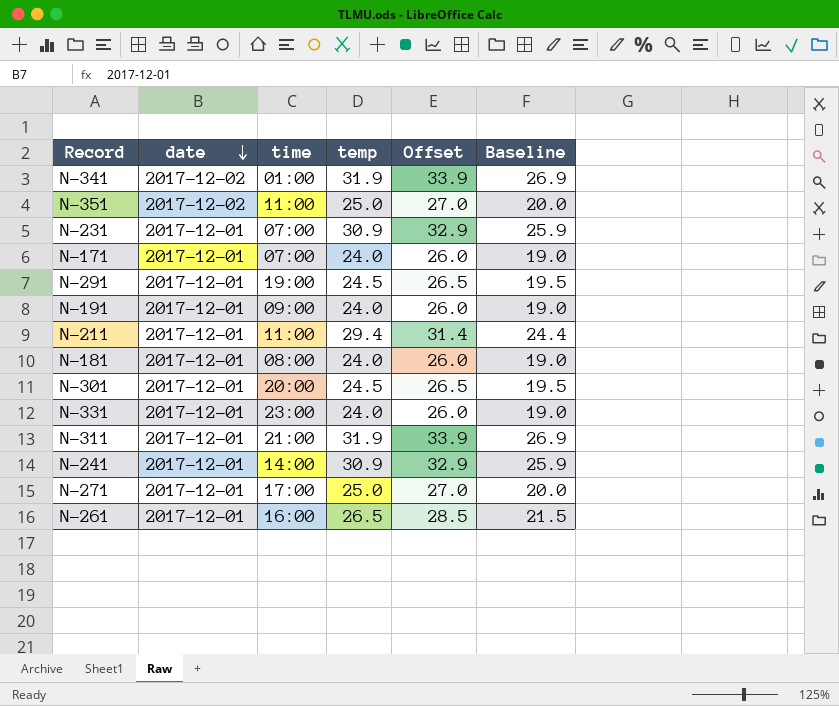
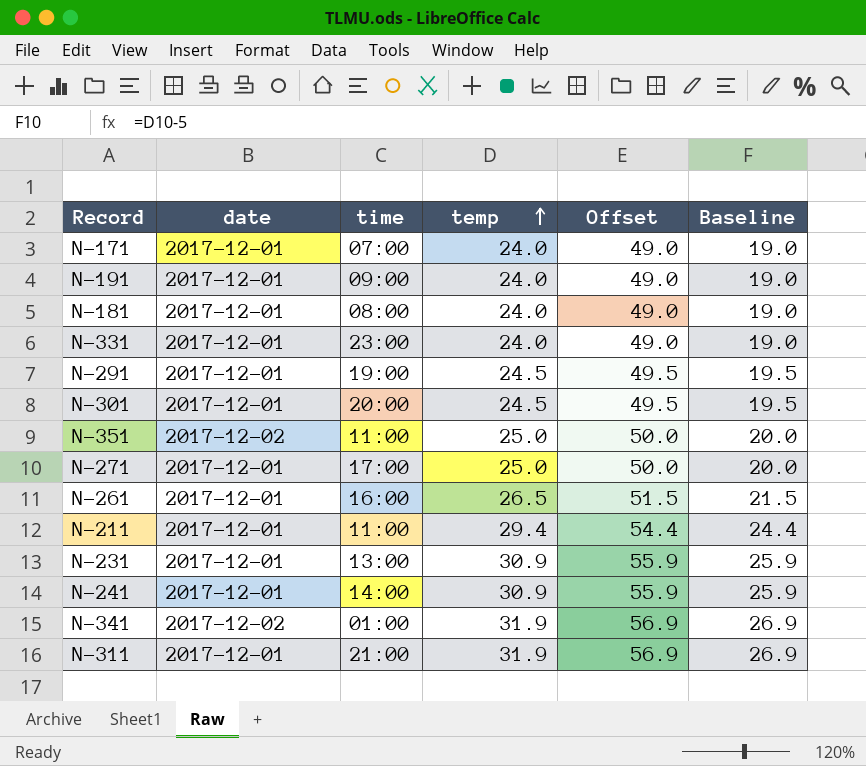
row order: date descending -> temp ascending
column Offset | formula: [temp] + 2 -> [temp] + 25
N-231 | time: 07:00 -> 13:00

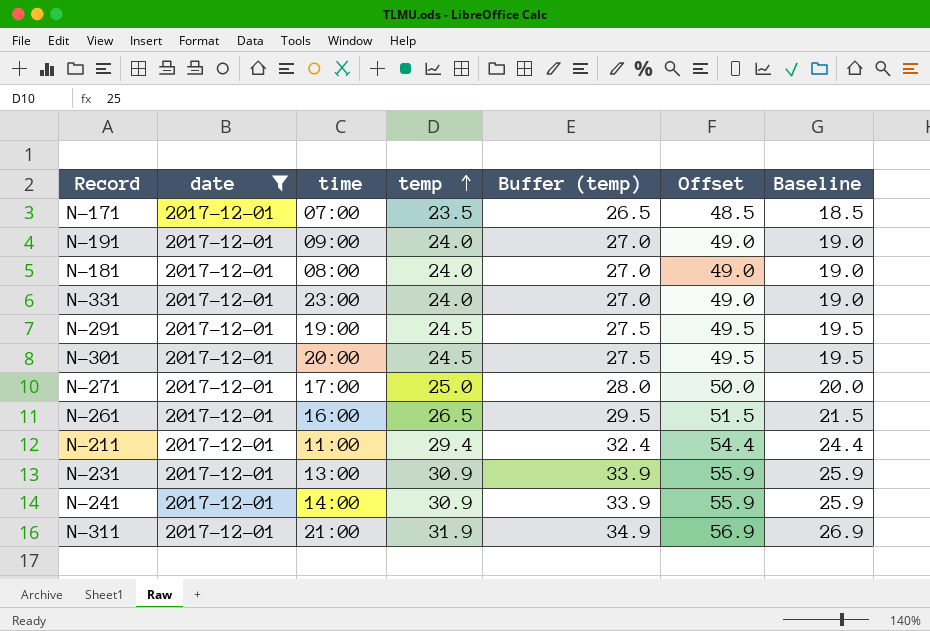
filter: none -> date = 2017-12-01
column Buffer (temp) | formula: none -> [temp] + 3
N-171 | temp: 24.0 -> 23.5
N-171 | Offset: 49.0 -> 48.5
N-171 | Baseline: 19.0 -> 18.5

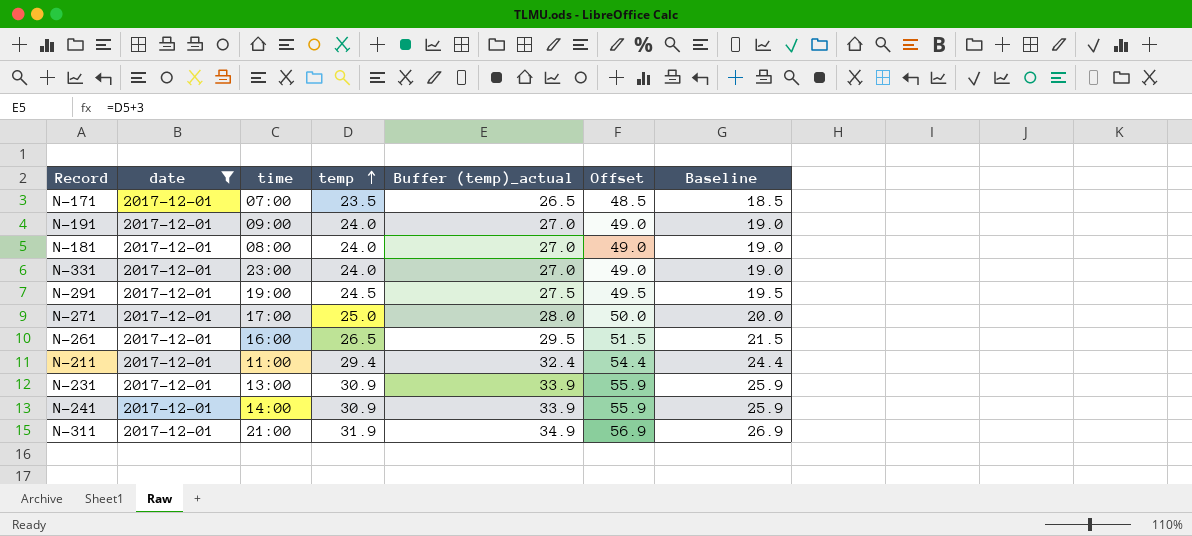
column name: Buffer (temp) -> Buffer (temp)_actual
row N-301: 2017-12-01 | 20:00 | 24.5 | 27.5 | 49.5 | 19.5 -> none

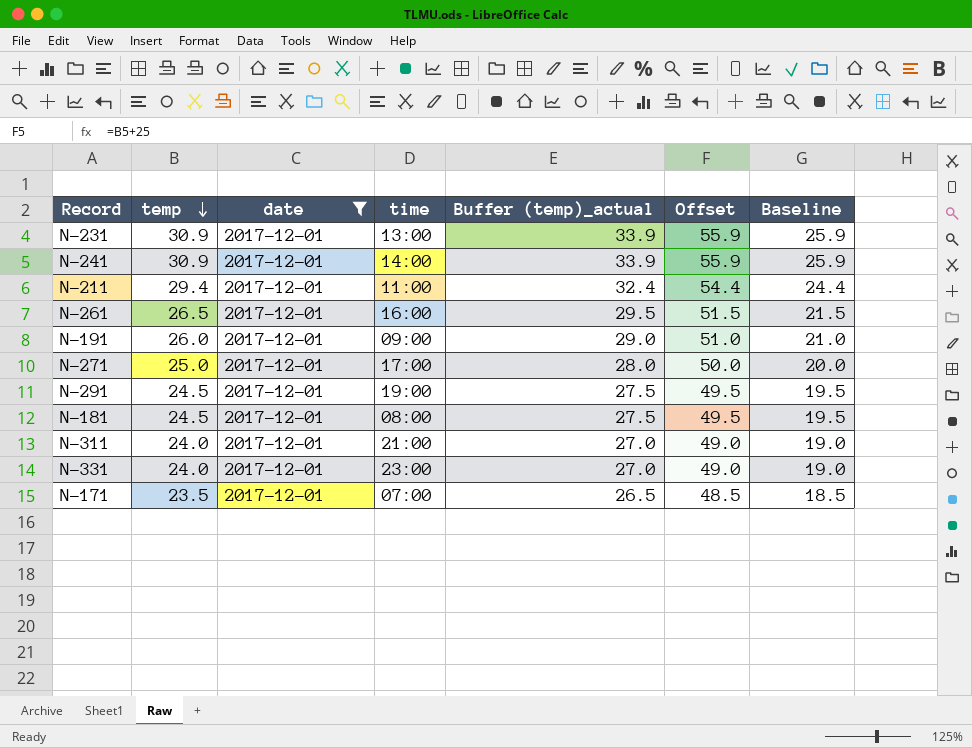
row order: temp ascending -> temp descending
column temp | position: 4 -> 2
N-191 | temp: 24.0 -> 26.0
N-191 | Buffer (temp)_actual: 27.0 -> 29.0
N-191 | Offset: 49.0 -> 51.0
N-191 | Baseline: 19.0 -> 21.0
N-181 | temp: 24.0 -> 24.5
N-181 | Buffer (temp)_actual: 27.0 -> 27.5
N-181 | Offset: 49.0 -> 49.5
N-181 | Baseline: 19.0 -> 19.5
N-311 | temp: 31.9 -> 24.0
N-311 | Buffer (temp)_actual: 34.9 -> 27.0
N-311 | Offset: 56.9 -> 49.0
N-311 | Baseline: 26.9 -> 19.0

